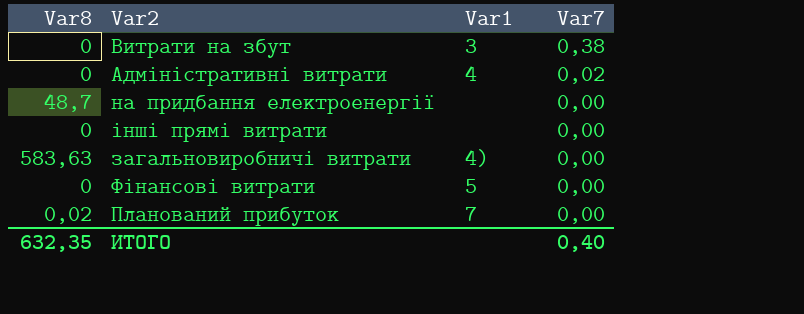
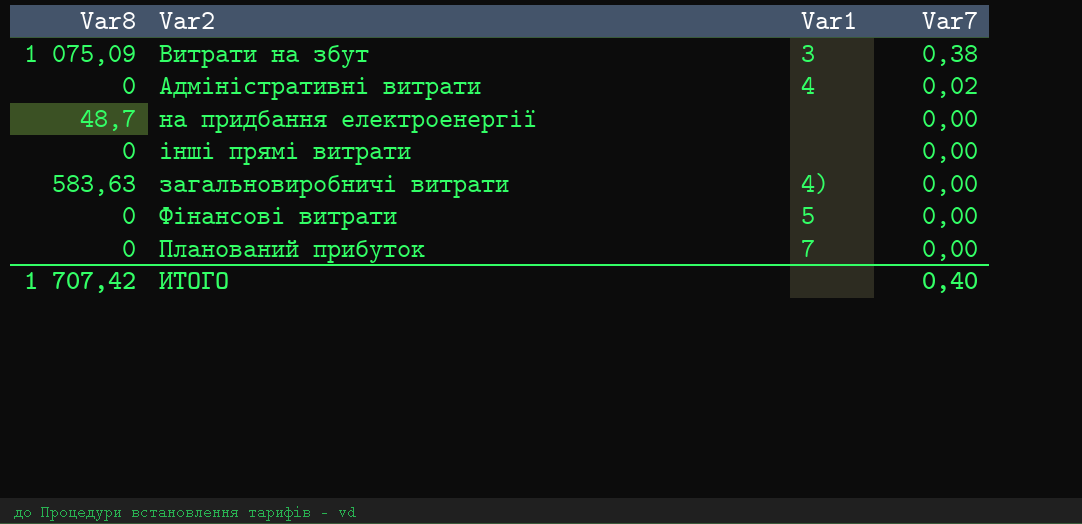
Витрати на збут | Var8: 0 -> 1 075,09
Планований прибуток | Var8: 0,02 -> 0
ИТОГО | Var8: 632,35 -> 1 707,42

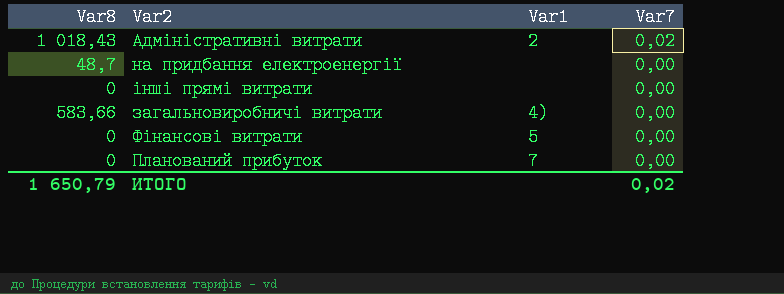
row Витрати на збут: 1 075,09 | 3 | 0,38 -> none
Адміністративні витрати | Var8: 0 -> 1 018,43
Адміністративні витрати | Var1: 4 -> 2
загальновиробничі витрати | Var8: 583,63 -> 583,66
ИТОГО | Var8: 1 707,42 -> 1 650,79
ИТОГО | Var7: 0,40 -> 0,02

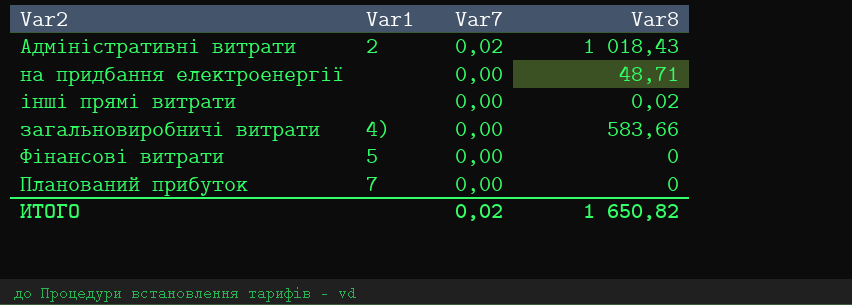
column Var8 | position: 1 -> 4
на придбання електроенергії | Var8: 48,7 -> 48,71
інші прямі витрати | Var8: 0 -> 0,02
ИТОГО | Var8: 1 650,79 -> 1 650,82

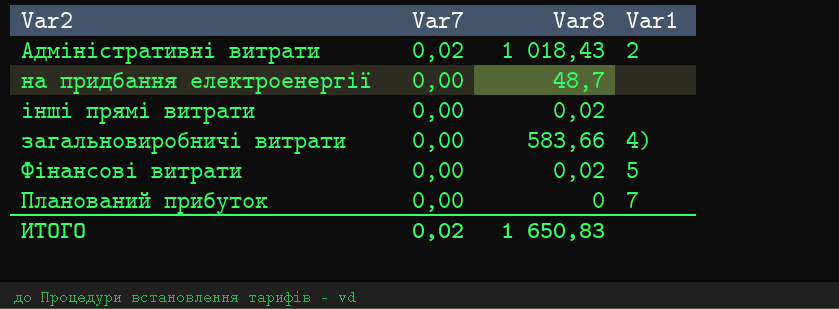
column Var1 | position: 2 -> 4
на придбання електроенергії | Var8: 48,71 -> 48,7
Фінансові витрати | Var8: 0 -> 0,02
ИТОГО | Var8: 1 650,82 -> 1 650,83

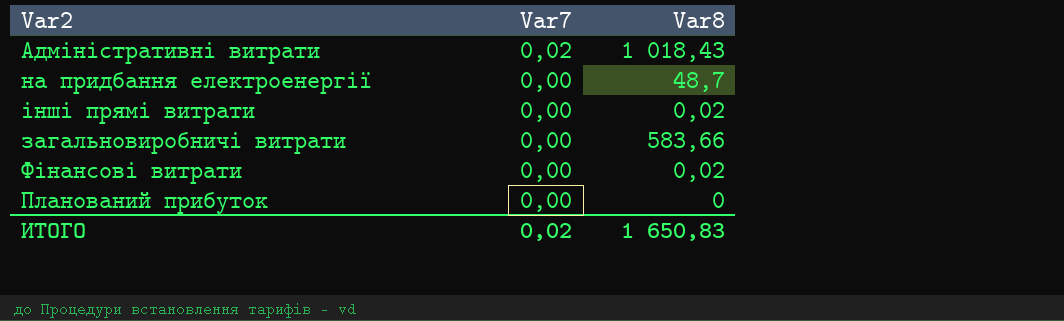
column Var1 | position: 4 -> none

